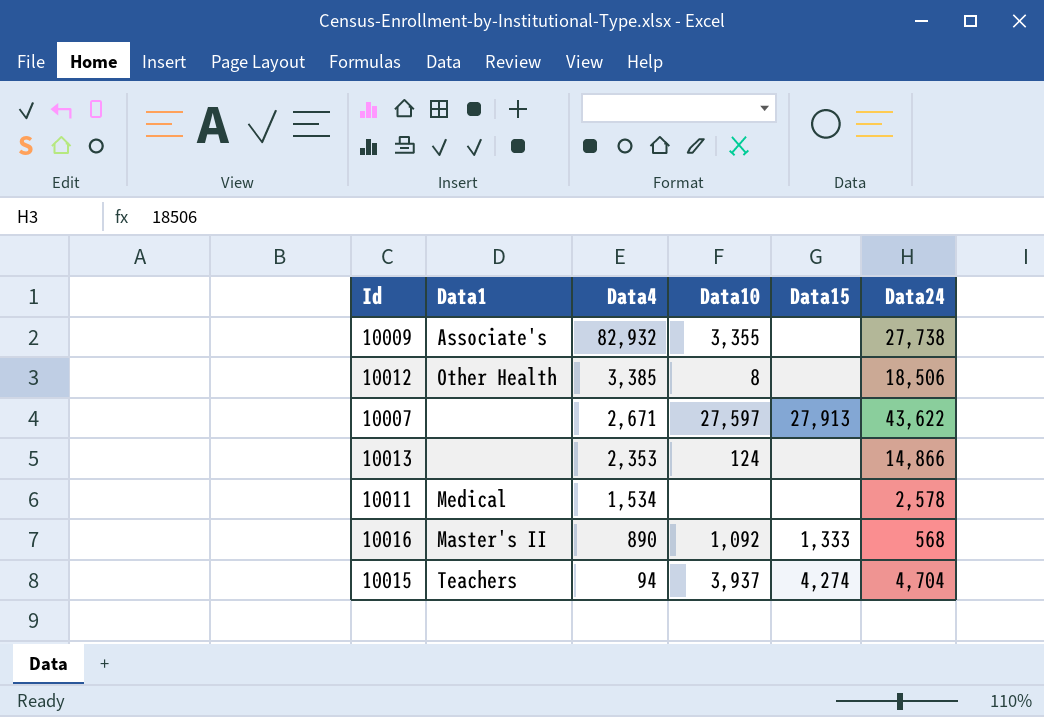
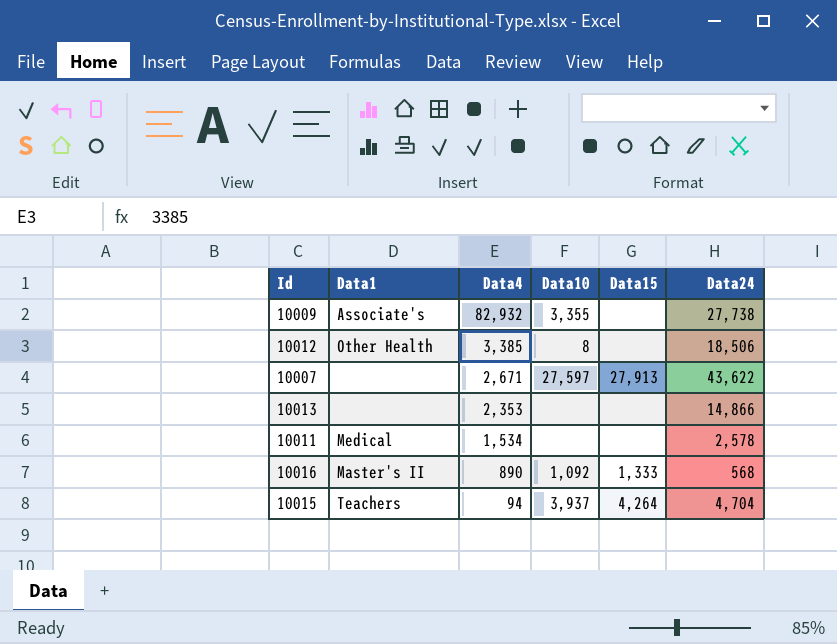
10013 | Data10: 124 -> none
10015 | Data15: 4,274 -> 4,264

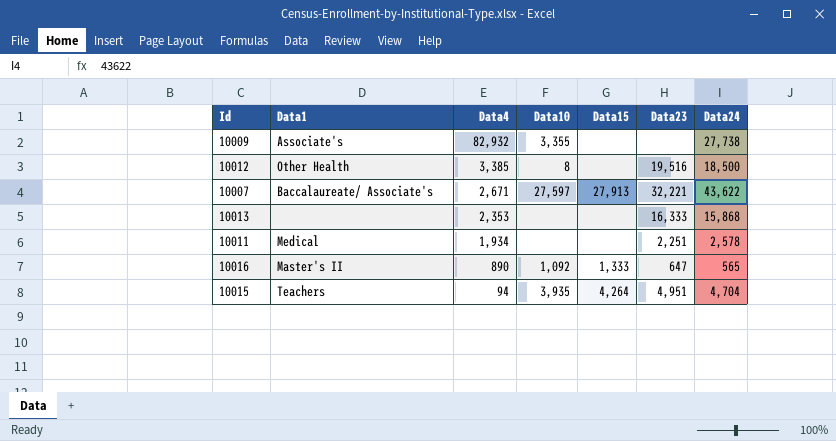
column Data23 | position: none -> 6
10012 | Data24: 18,506 -> 18,500
10007 | Data1: none -> Baccalaureate/ Associate's
10013 | Data24: 14,866 -> 15,868
10011 | Data4: 1,534 -> 1,934
10016 | Data24: 568 -> 565
10015 | Data10: 3,937 -> 3,935

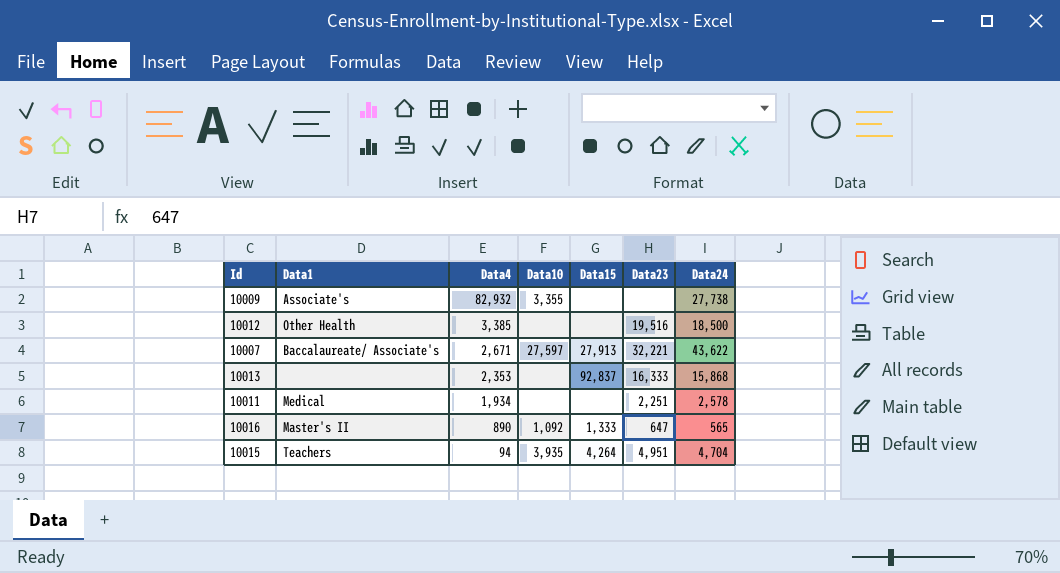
10012 | Data10: 8 -> none
10013 | Data15: none -> 92,837

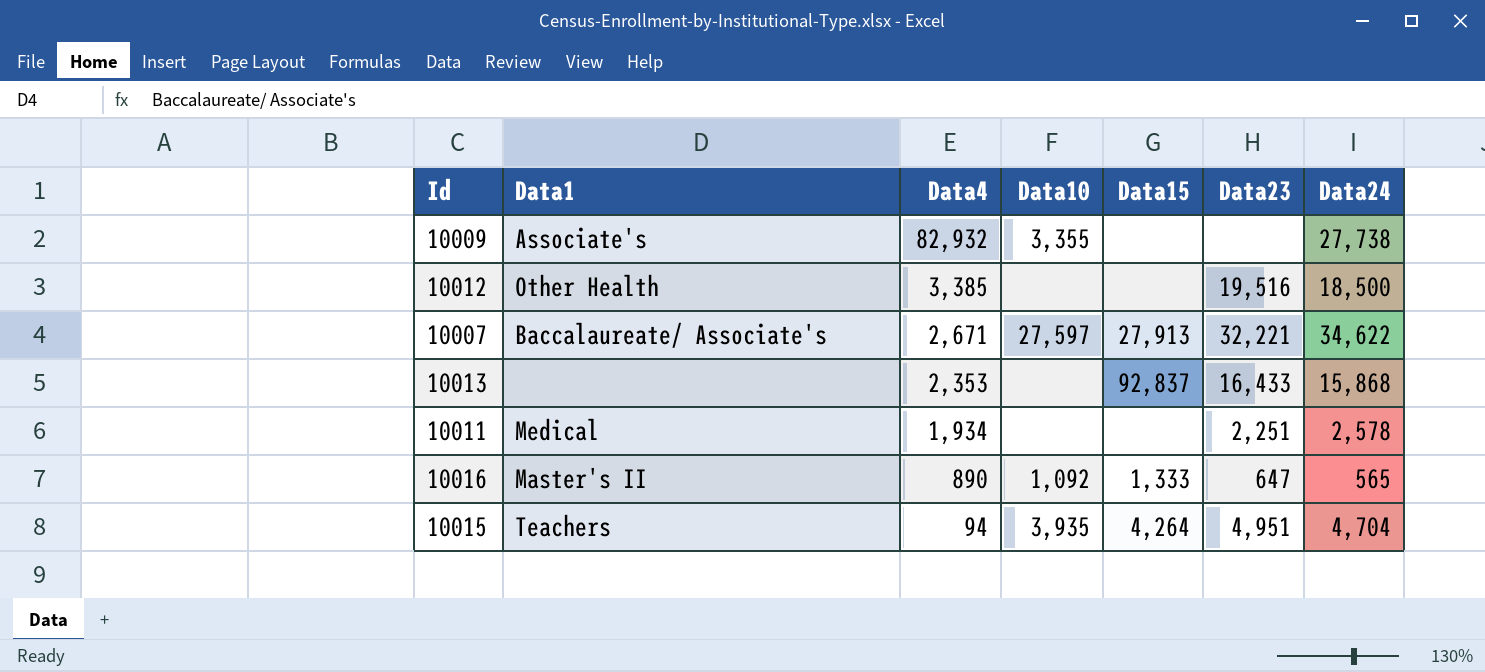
10007 | Data24: 43,622 -> 34,622
10013 | Data23: 16,333 -> 16,433

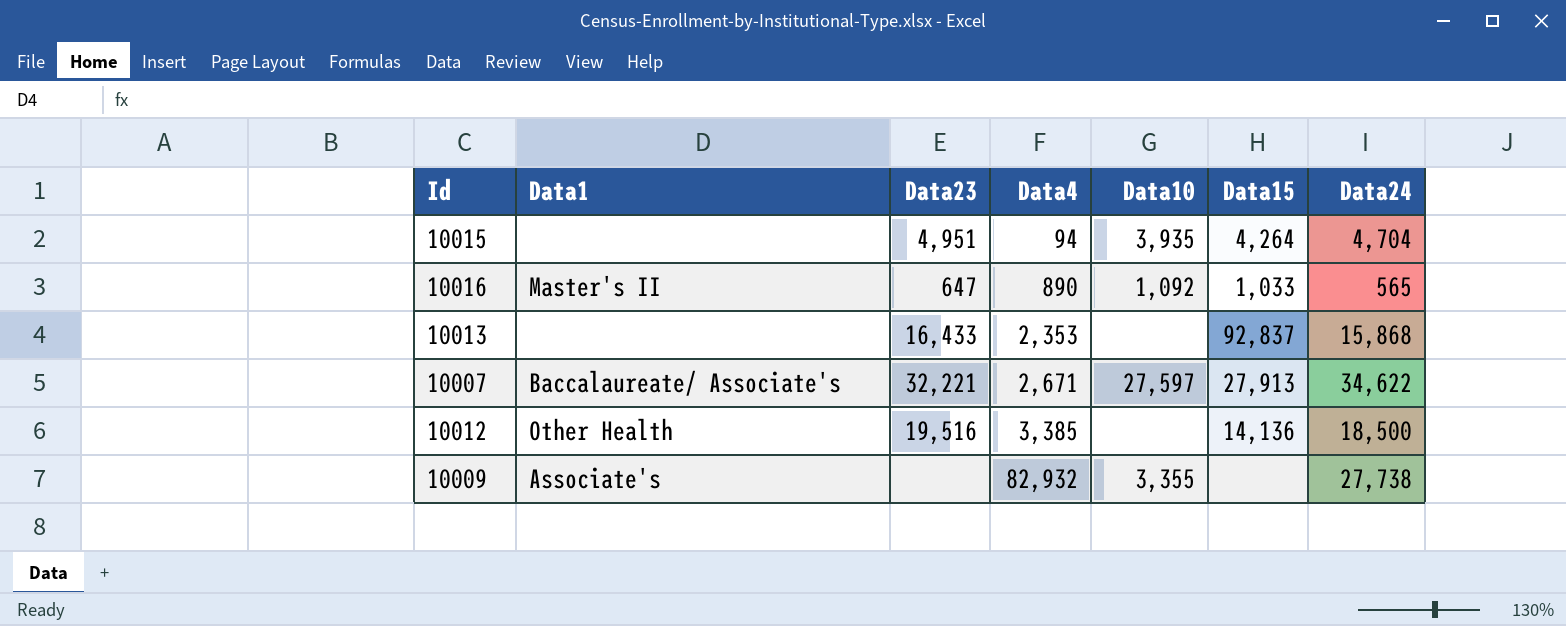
row order: Data4 descending -> Data4 ascending
column Data23 | position: 6 -> 3
row 10011: Medical | 1,934 | none | none | 2,251 | 2,578 -> none
10015 | Data1: Teachers -> none
10016 | Data15: 1,333 -> 1,033
10012 | Data15: none -> 14,136

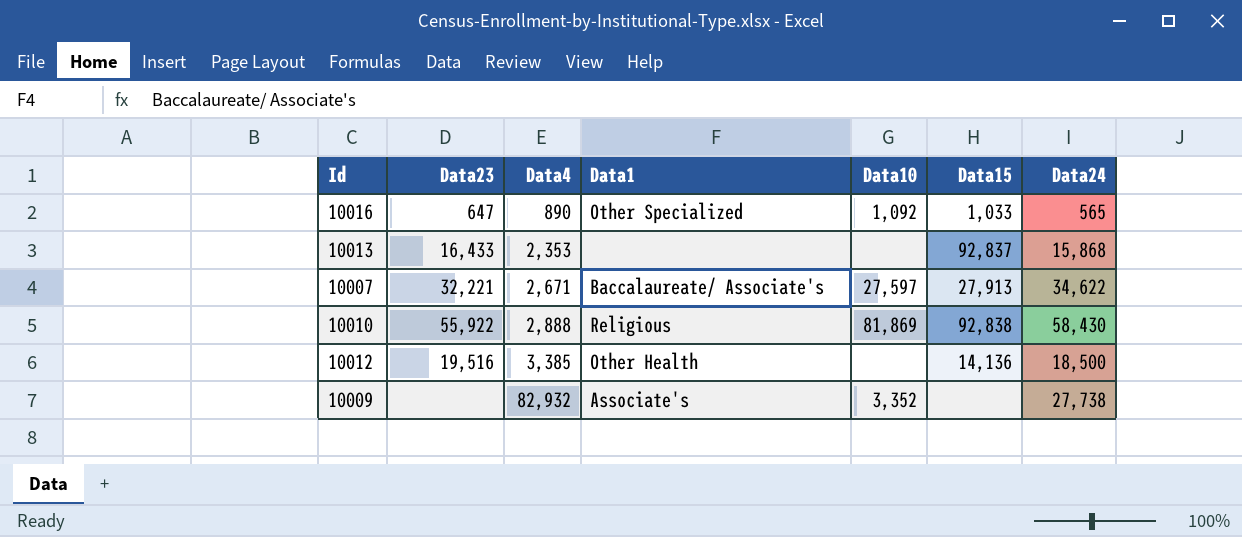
column Data1 | position: 2 -> 4
row 10015: none | 4,951 | 94 | 3,935 | 4,264 | 4,704 -> none
10016 | Data1: Master's II -> Other Specialized
row 10010: none -> 55,922 | 2,888 | Religious | 81,869 | 92,838 | 58,430
10009 | Data10: 3,355 -> 3,352

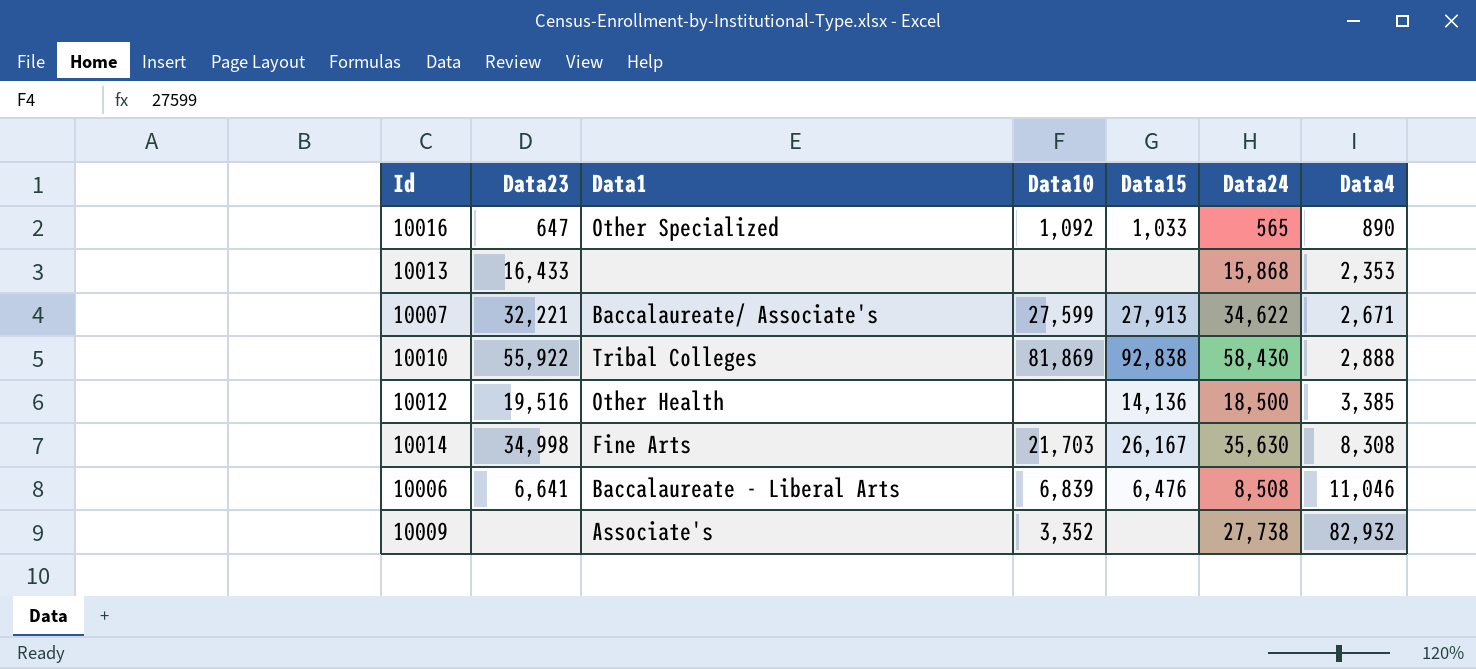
column Data4 | position: 3 -> 7
10013 | Data15: 92,837 -> none
10007 | Data10: 27,597 -> 27,599
10010 | Data1: Religious -> Tribal Colleges
row 10014: none -> 34,998 | Fine Arts | 21,703 | 26,167 | 35,630 | 8,308
row 10006: none -> 6,641 | Baccalaureate - Liberal Arts | 6,839 | 6,476 | 8,508 | 11,046

